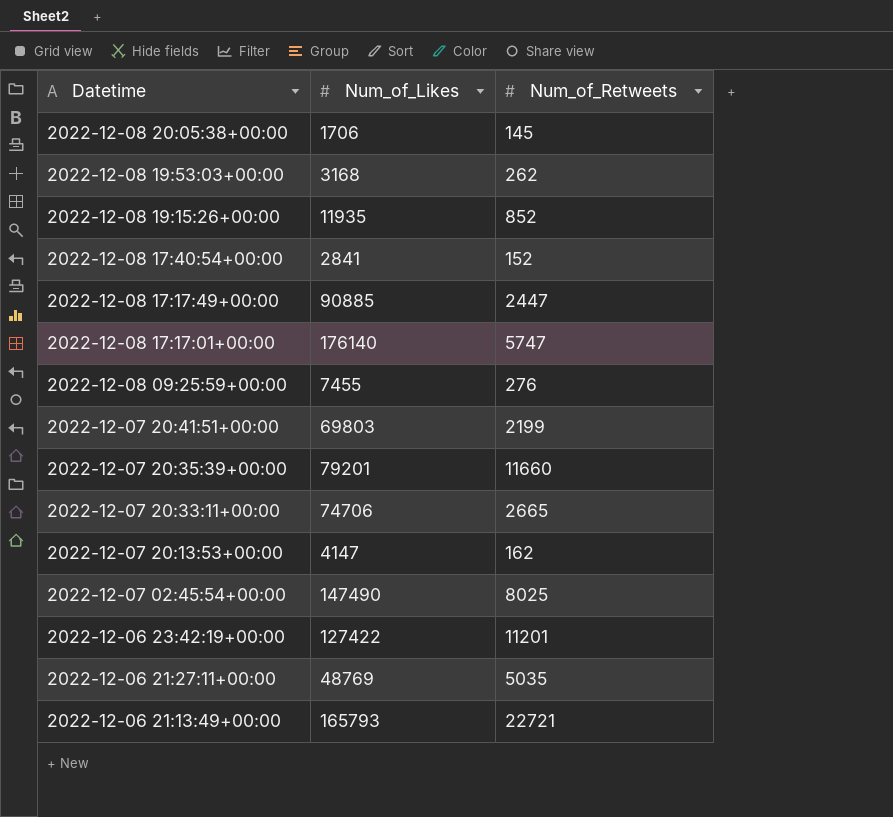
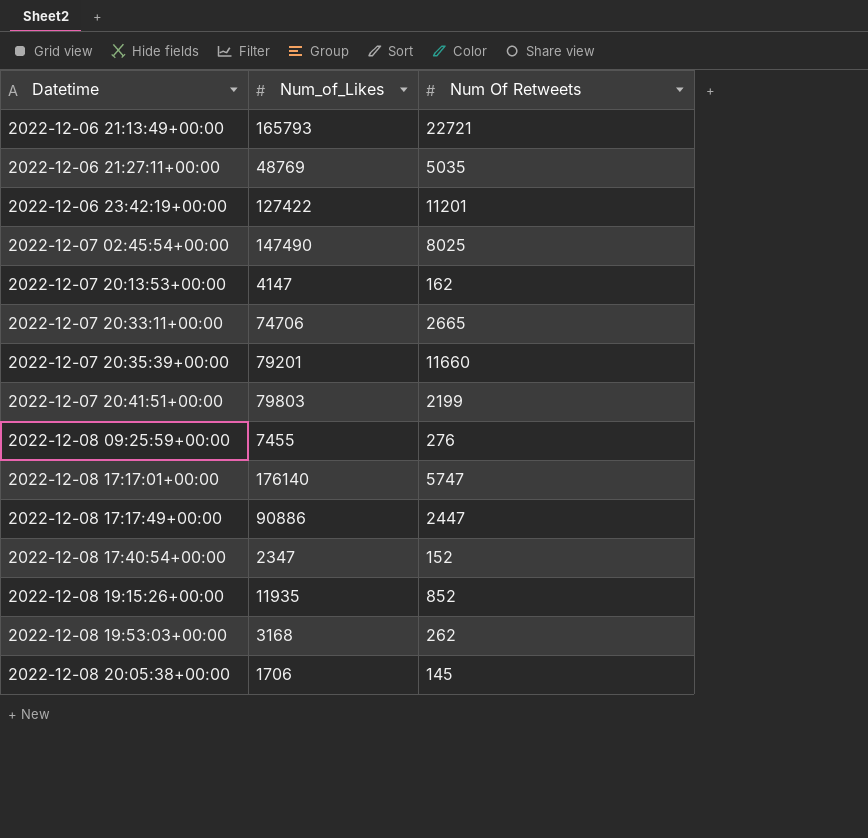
row order: Datetime descending -> Datetime ascending
column name: Num_of_Retweets -> Num Of Retweets
2022-12-07 20:41:51+00:00 | Num_of_Likes: 69803 -> 79803
2022-12-08 17:17:49+00:00 | Num_of_Likes: 90885 -> 90886
2022-12-08 17:40:54+00:00 | Num_of_Likes: 2841 -> 2347

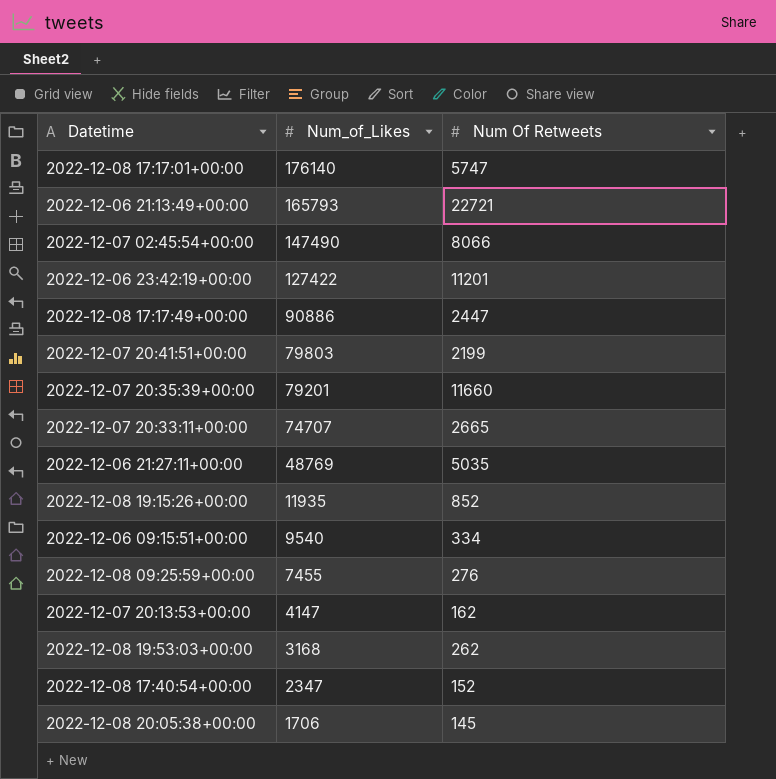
row order: Datetime ascending -> Num_of_Likes descending
2022-12-07 02:45:54+00:00 | Num Of Retweets: 8025 -> 8066
2022-12-07 20:33:11+00:00 | Num_of_Likes: 74706 -> 74707
row 2022-12-06 09:15:51+00:00: none -> 9540 | 334

